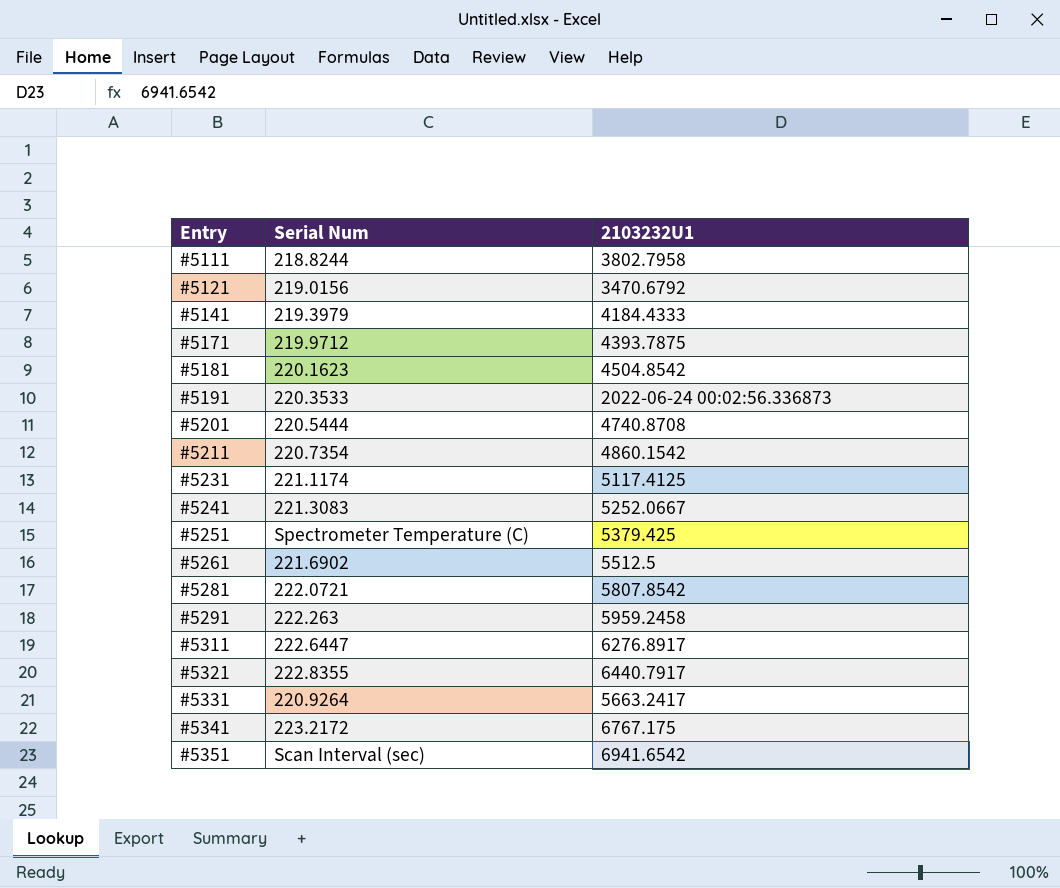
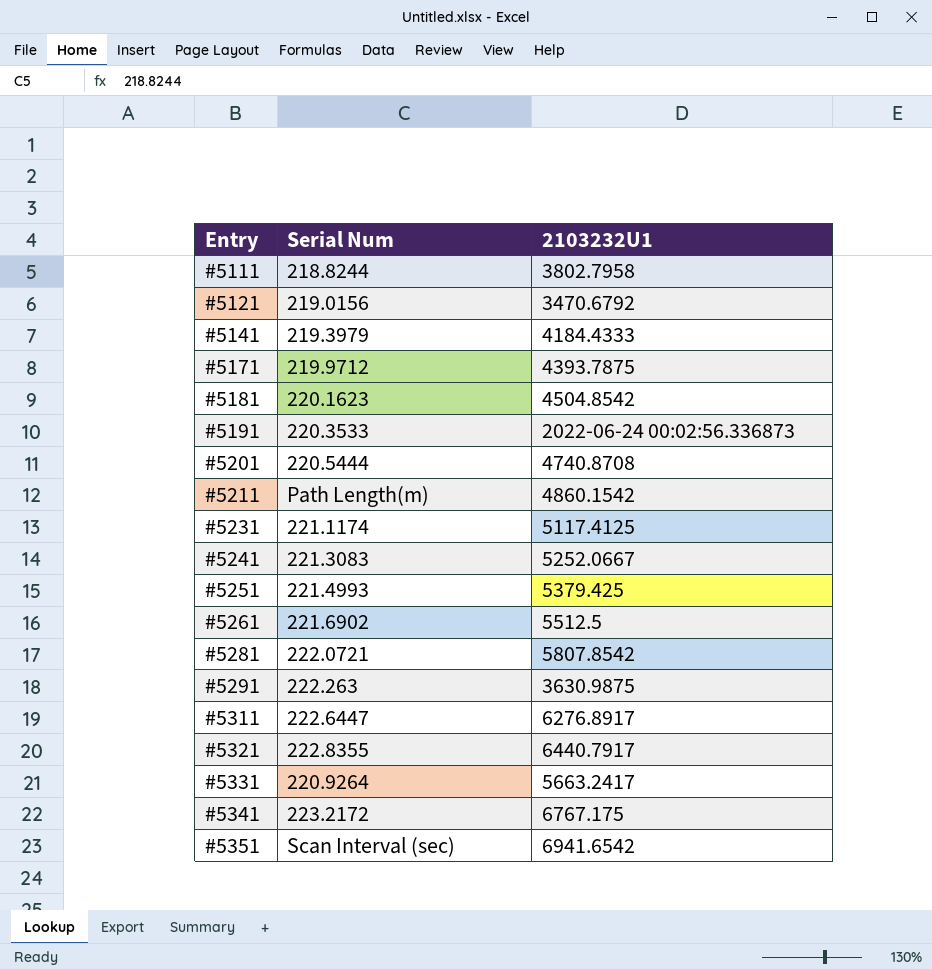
#5211 | Serial Num: 220.7354 -> Path Length(m)
#5251 | Serial Num: Spectrometer Temperature (C) -> 221.4993
#5291 | 2103232U1: 5959.2458 -> 3630.9875

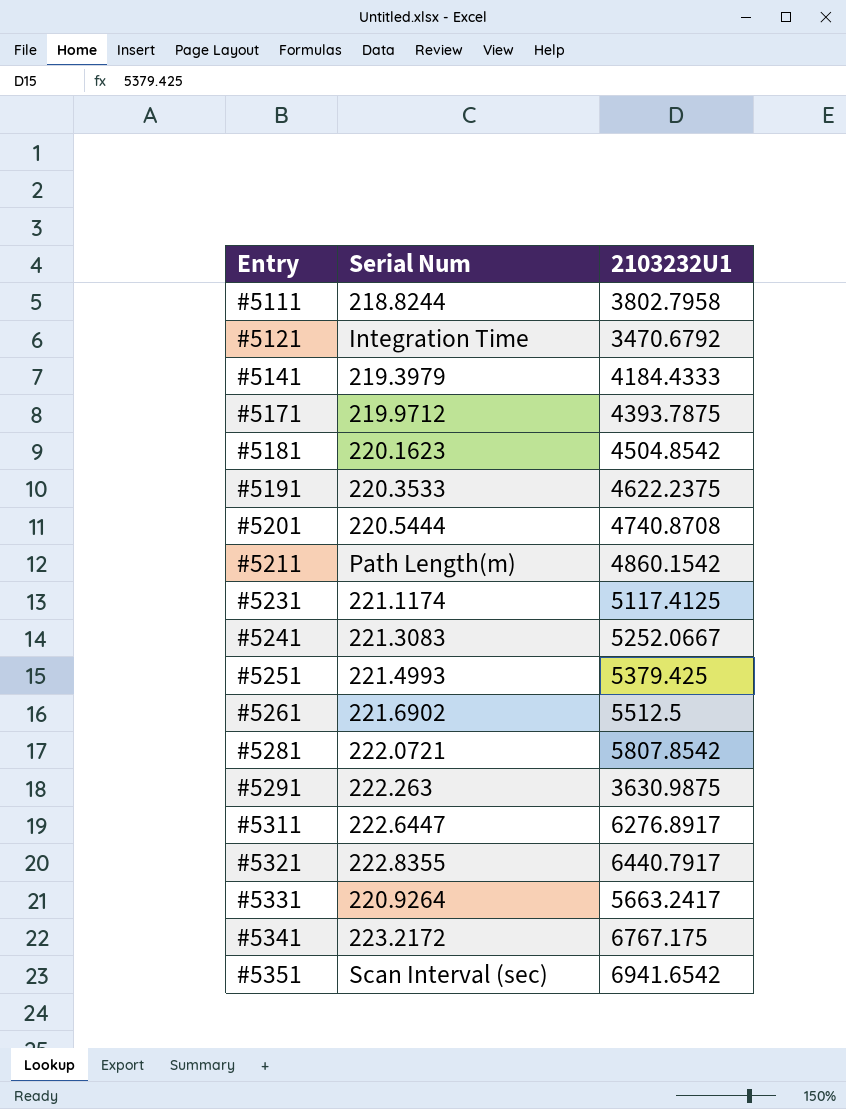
#5121 | Serial Num: 219.0156 -> Integration Time
#5191 | 2103232U1: 2022-06-24 00:02:56.336873 -> 4622.2375

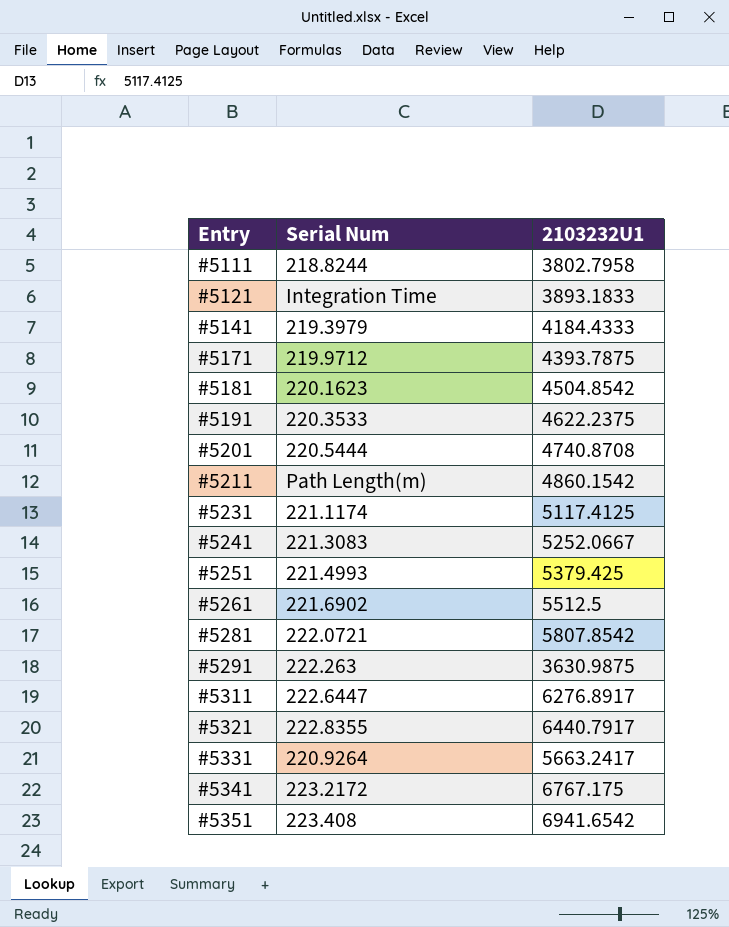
#5121 | 2103232U1: 3470.6792 -> 3893.1833
#5351 | Serial Num: Scan Interval (sec) -> 223.408

